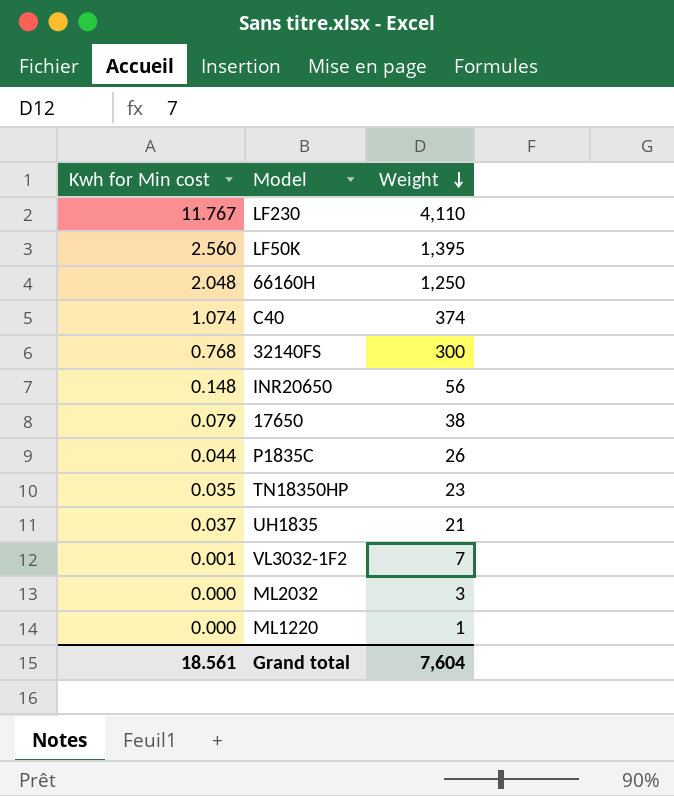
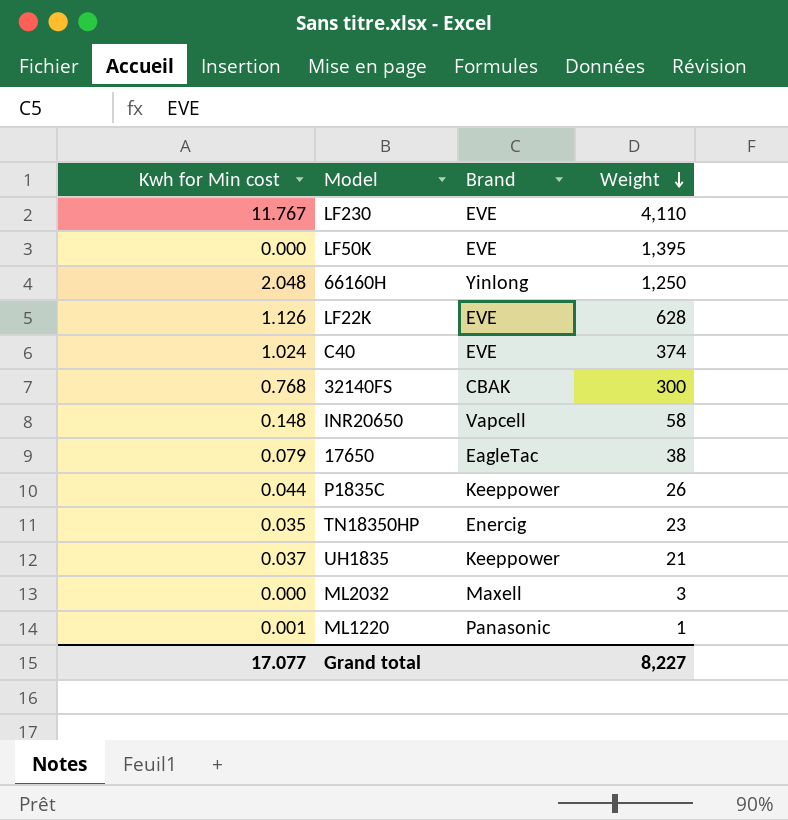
column Brand | position: none -> 3
row VL3032-1F2: 0.001 | 7 -> none
LF50K | Kwh for Min cost: 2.560 -> 0.000
row LF22K: none -> 1.126 | EVE | 628
C40 | Kwh for Min cost: 1.074 -> 1.024
INR20650 | Weight: 56 -> 58
ML1220 | Kwh for Min cost: 0.000 -> 0.001
Grand total | Kwh for Min cost: 18.561 -> 17.077
Grand total | Weight: 7,604 -> 8,227

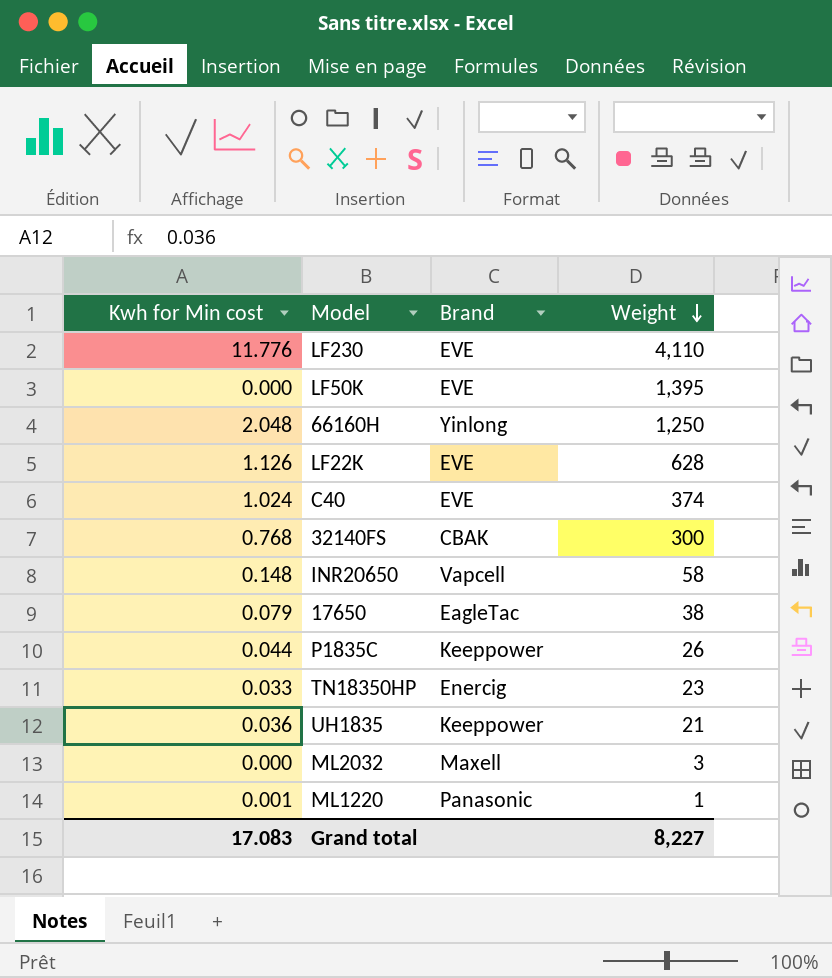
LF230 | Kwh for Min cost: 11.767 -> 11.776
TN18350HP | Kwh for Min cost: 0.035 -> 0.033
UH1835 | Kwh for Min cost: 0.037 -> 0.036
Grand total | Kwh for Min cost: 17.077 -> 17.083

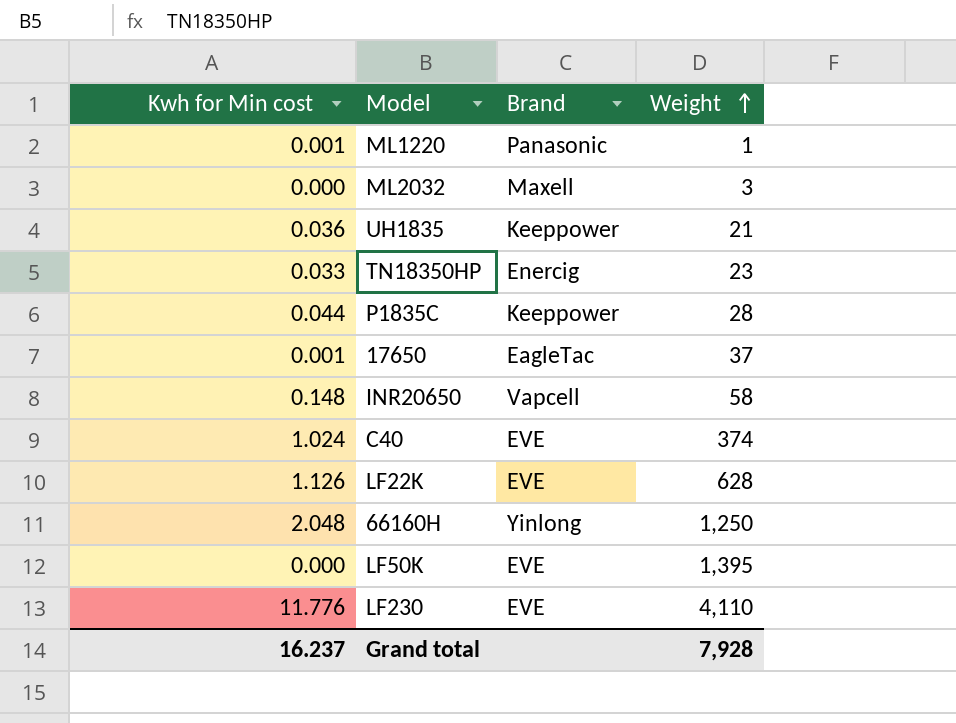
row order: Weight descending -> Weight ascending
row 32140FS: 0.768 | CBAK | 300 -> none
P1835C | Weight: 26 -> 28
17650 | Kwh for Min cost: 0.079 -> 0.001
17650 | Weight: 38 -> 37
Grand total | Kwh for Min cost: 17.083 -> 16.237
Grand total | Weight: 8,227 -> 7,928

